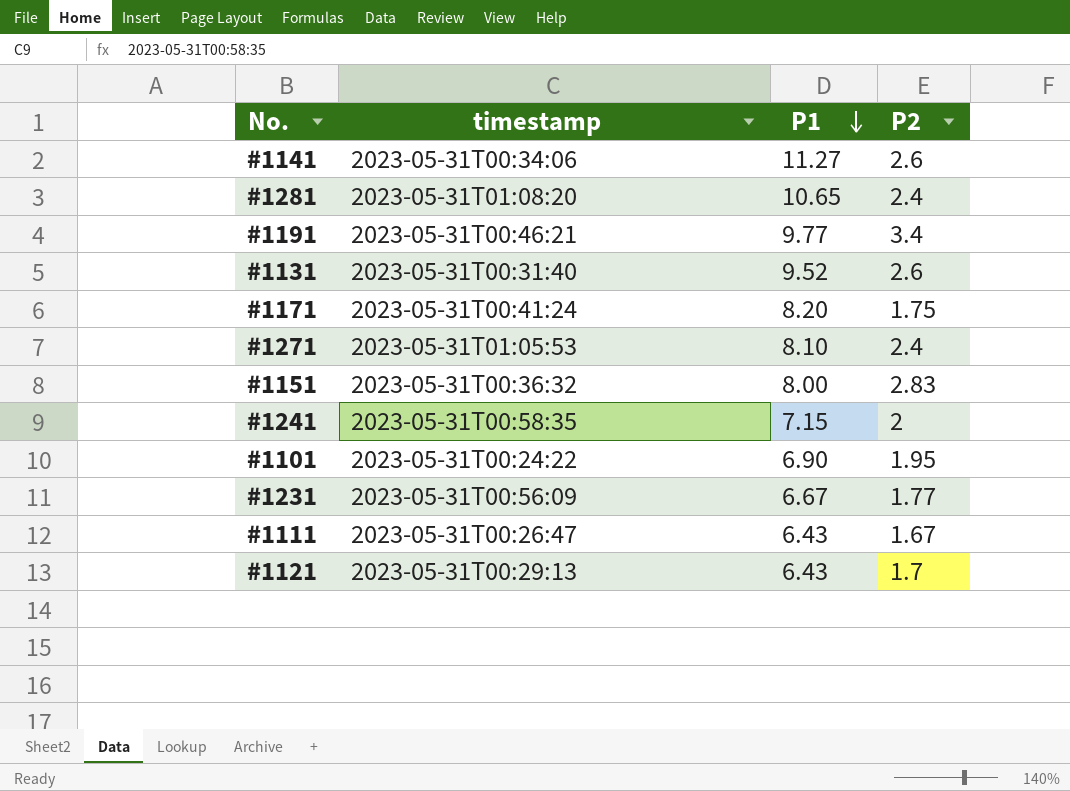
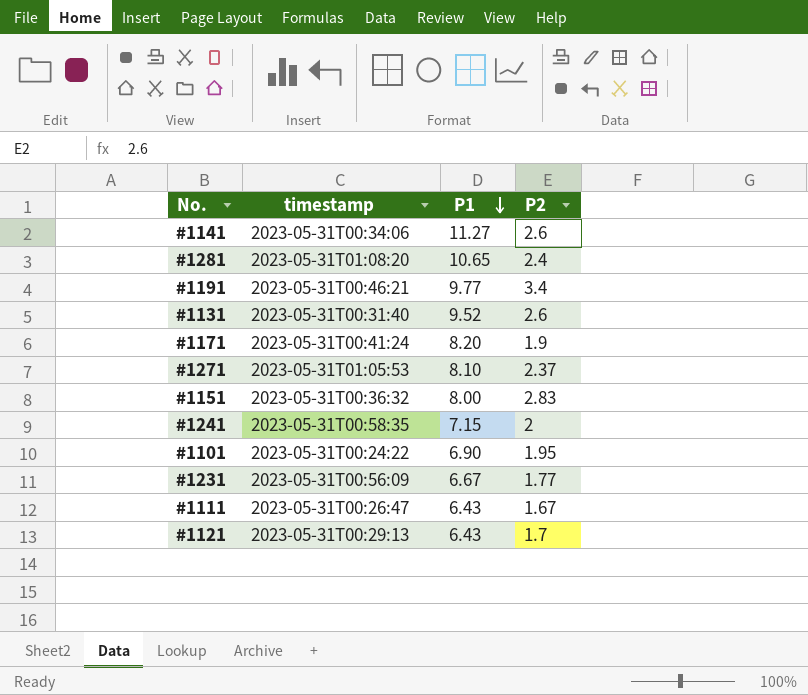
#1171 | P2: 1.75 -> 1.9
#1271 | P2: 2.4 -> 2.37

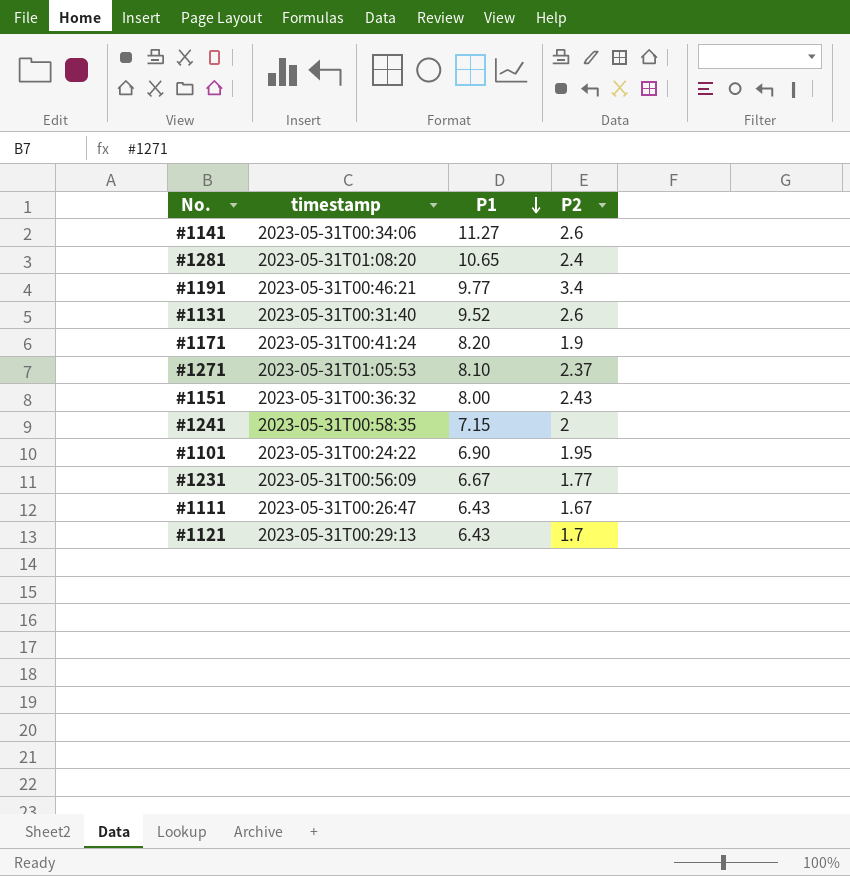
#1151 | P2: 2.83 -> 2.43

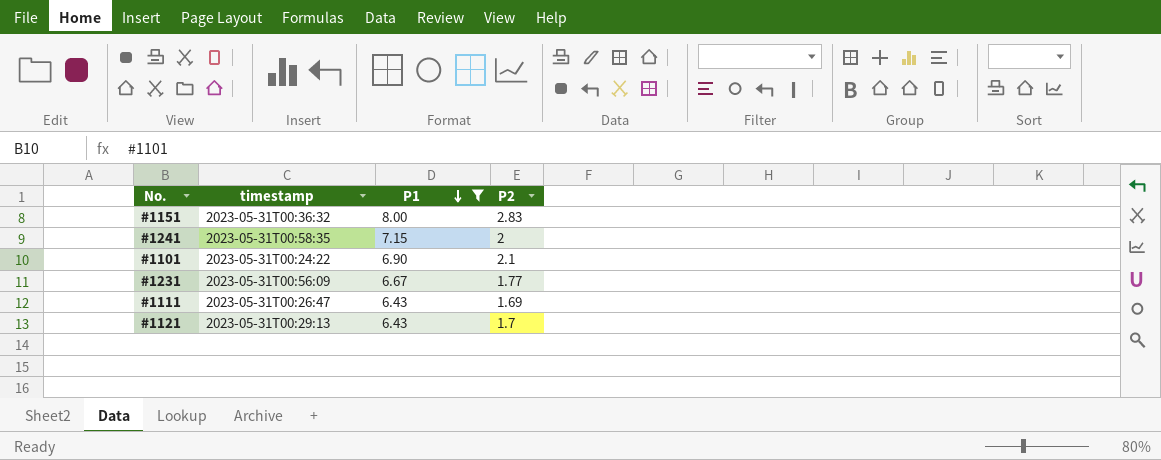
filter: none -> P1 <= 8.00
#1151 | P2: 2.43 -> 2.83
#1101 | P2: 1.95 -> 2.1
#1111 | P2: 1.67 -> 1.69

